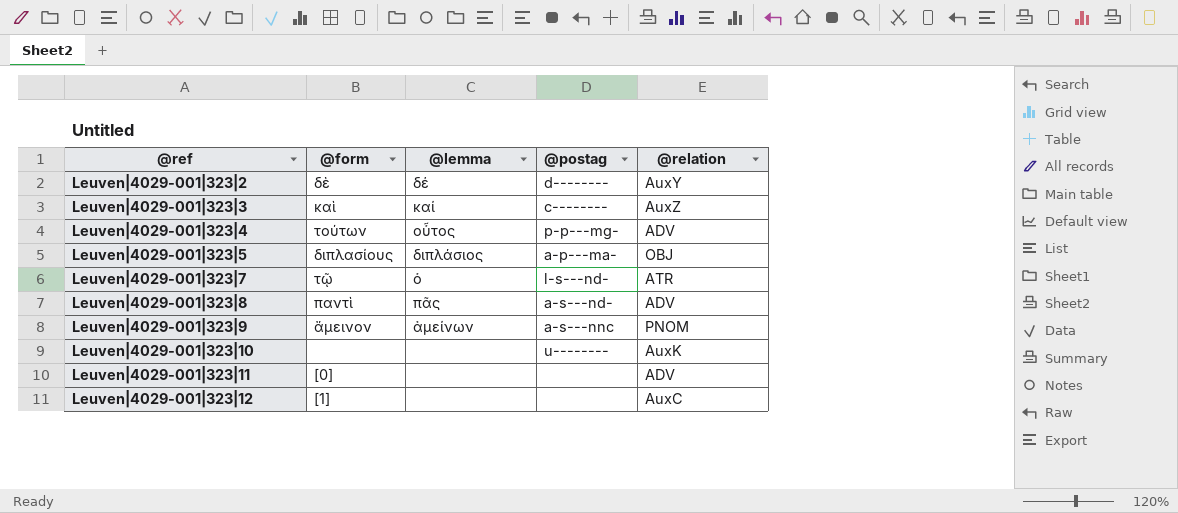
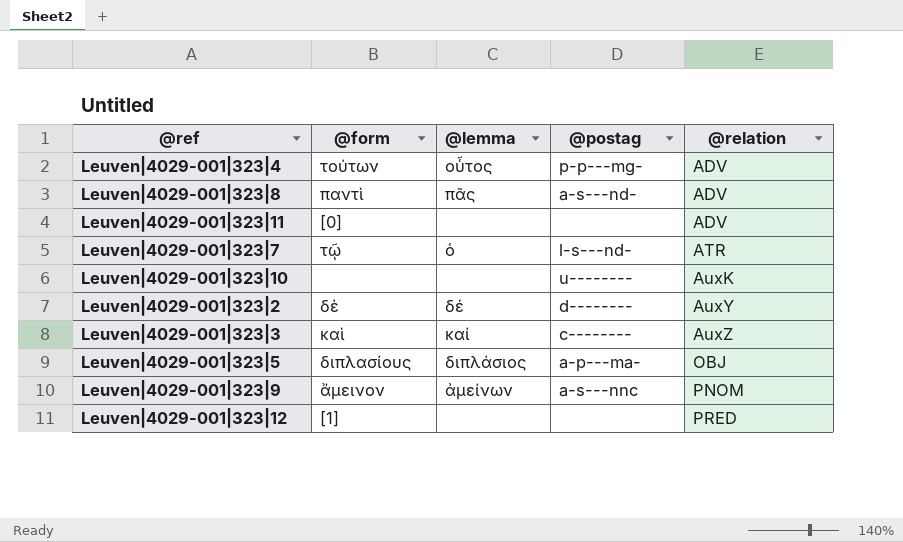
row order: @ref ascending -> @relation ascending
Leuven|4029-001|323|12 | @relation: AuxC -> PRED

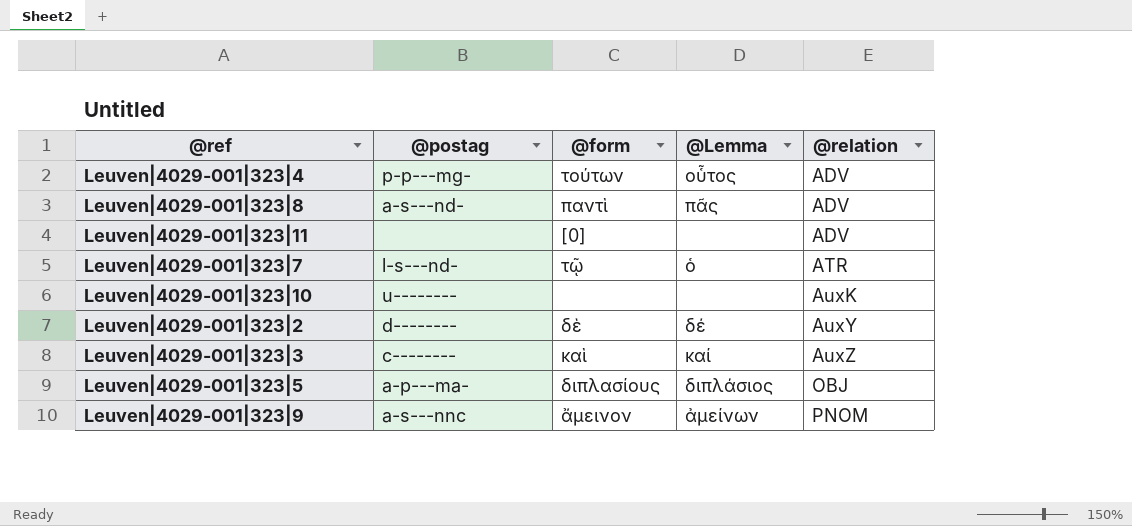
column @postag | position: 4 -> 2
column name: @lemma -> @Lemma
row Leuven|4029-001|323|12: [1] | none | none | PRED -> none

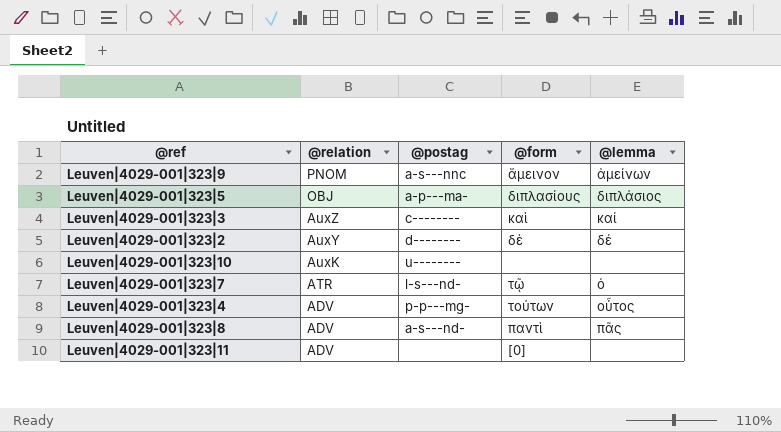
row order: @relation ascending -> @relation descending
column @relation | position: 5 -> 2
column name: @Lemma -> @lemma

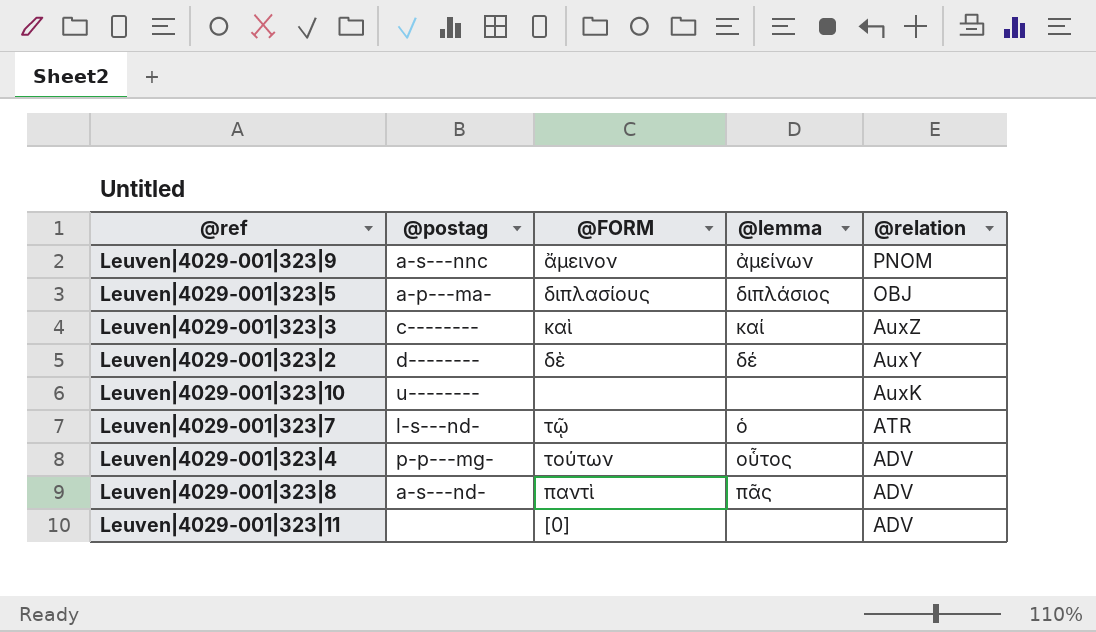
column name: @form -> @FORM
column @relation | position: 2 -> 5

